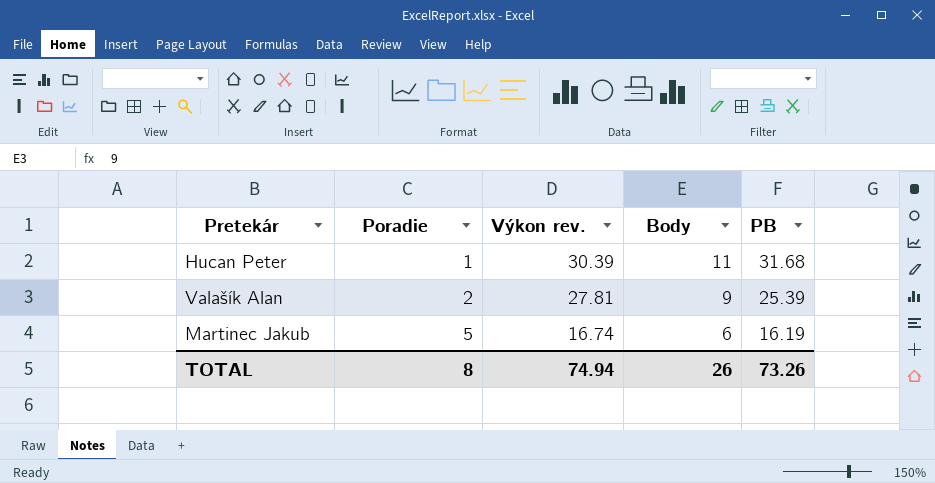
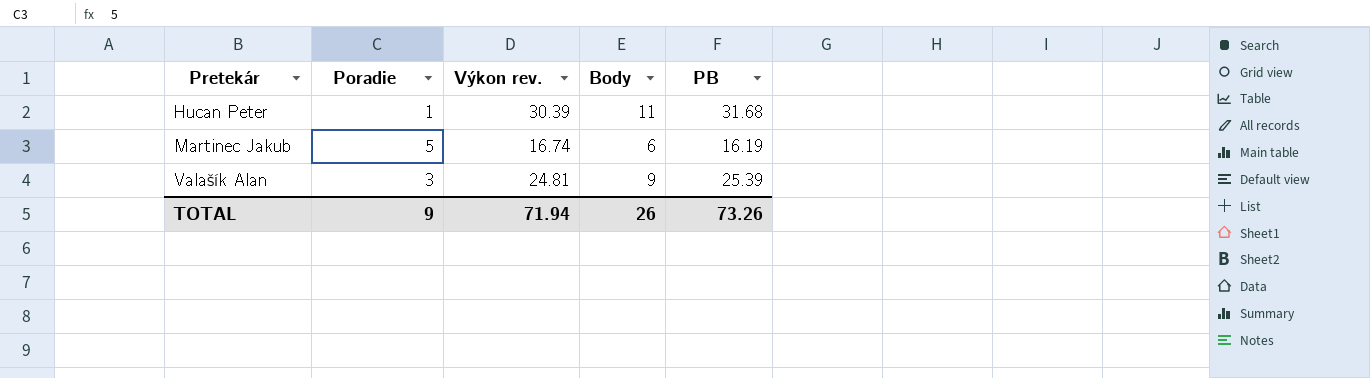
row order: Poradie ascending -> Pretekár ascending
Valašík Alan | Poradie: 2 -> 3
Valašík Alan | Výkon rev.: 27.81 -> 24.81
TOTAL | Poradie: 8 -> 9
TOTAL | Výkon rev.: 74.94 -> 71.94

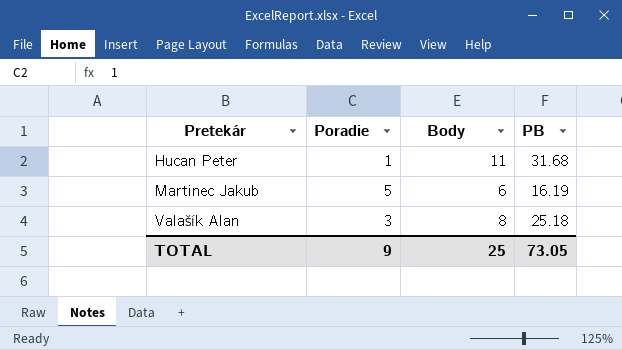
column Výkon rev. | position: 3 -> none
Valašík Alan | Body: 9 -> 8
Valašík Alan | PB: 25.39 -> 25.18
TOTAL | Body: 26 -> 25
TOTAL | PB: 73.26 -> 73.05

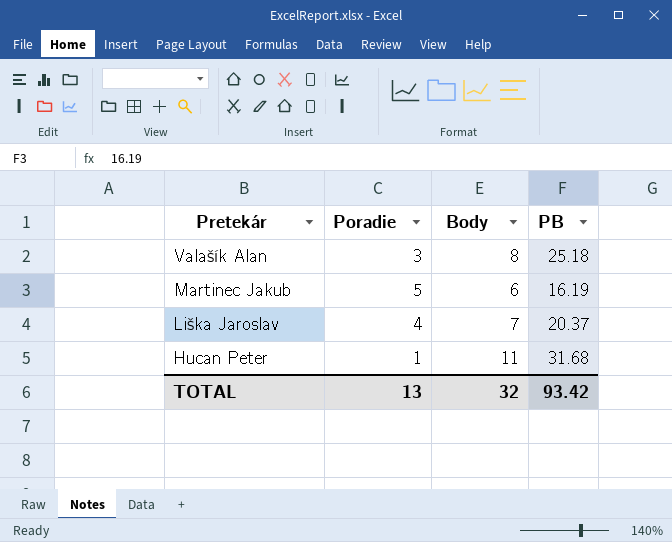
row order: Pretekár ascending -> Pretekár descending
row Liška Jaroslav: none -> 4 | 7 | 20.37
TOTAL | Poradie: 9 -> 13
TOTAL | Body: 25 -> 32
TOTAL | PB: 73.05 -> 93.42

